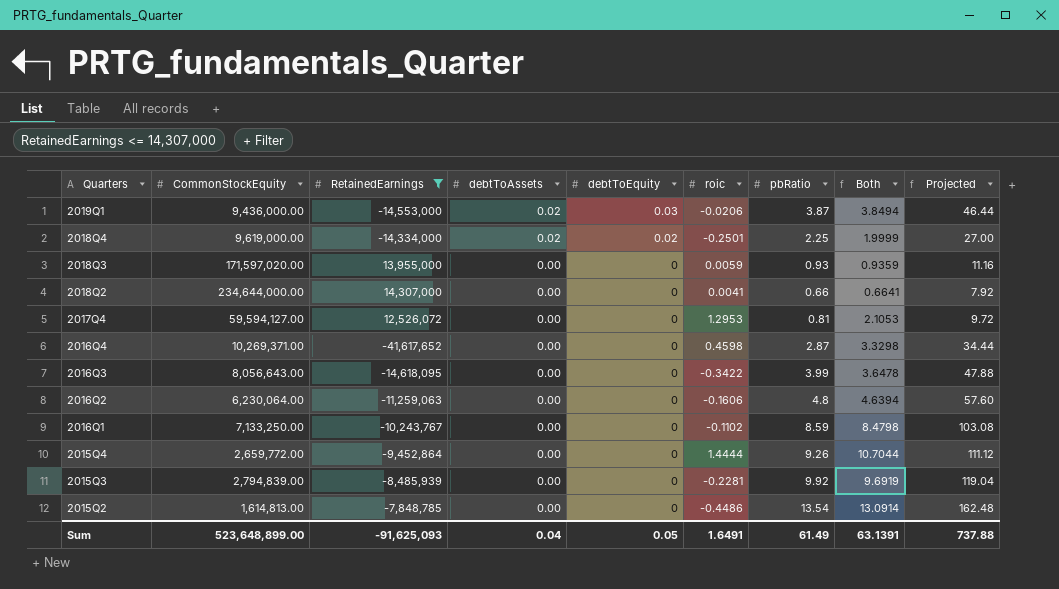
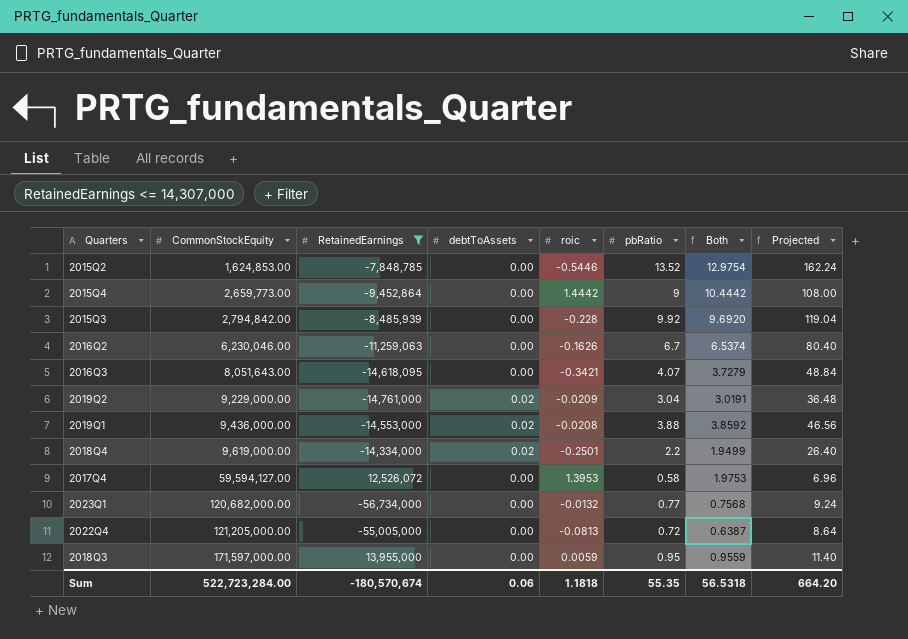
row order: Quarters descending -> CommonStockEquity ascending
column debtToEquity | position: 5 -> none
row 2018Q2: 234,644,000.00 | 14,307,000 | 0.00 | 0 | 0.0041 | 0.66 | 0.6641 | 7.92 -> none
row 2016Q4: 10,269,371.00 | -41,617,652 | 0.00 | 0 | 0.4598 | 2.87 | 3.3298 | 34.44 -> none
row 2016Q1: 7,133,250.00 | -10,243,767 | 0.00 | 0 | -0.1102 | 8.59 | 8.4798 | 103.08 -> none
2015Q2 | CommonStockEquity: 1,614,813.00 -> 1,624,853.00
2015Q2 | roic: -0.4486 -> -0.5446
2015Q2 | pbRatio: 13.54 -> 13.52
2015Q2 | Both: 13.0914 -> 12.9754
2015Q2 | Projected: 162.48 -> 162.24
2015Q4 | CommonStockEquity: 2,659,772.00 -> 2,659,773.00
2015Q4 | roic: 1.4444 -> 1.4442
2015Q4 | pbRatio: 9.26 -> 9
2015Q4 | Both: 10.7044 -> 10.4442
2015Q4 | Projected: 111.12 -> 108.00
2015Q3 | CommonStockEquity: 2,794,839.00 -> 2,794,842.00
2015Q3 | roic: -0.2281 -> -0.228
2015Q3 | Both: 9.6919 -> 9.6920
2016Q2 | CommonStockEquity: 6,230,064.00 -> 6,230,046.00
2016Q2 | roic: -0.1606 -> -0.1626
2016Q2 | pbRatio: 4.8 -> 6.7
2016Q2 | Both: 4.6394 -> 6.5374
2016Q2 | Projected: 57.60 -> 80.40
2016Q3 | CommonStockEquity: 8,056,643.00 -> 8,051,643.00
2016Q3 | roic: -0.3422 -> -0.3421
2016Q3 | pbRatio: 3.99 -> 4.07
2016Q3 | Both: 3.6478 -> 3.7279
2016Q3 | Projected: 47.88 -> 48.84
row 2019Q2: none -> 9,229,000.00 | -14,761,000 | 0.02 | -0.0209 | 3.04 | 3.0191 | 36.48
2019Q1 | roic: -0.0206 -> -0.0208
2019Q1 | pbRatio: 3.87 -> 3.88
2019Q1 | Both: 3.8494 -> 3.8592
2019Q1 | Projected: 46.44 -> 46.56
2018Q4 | pbRatio: 2.25 -> 2.2
2018Q4 | Both: 1.9999 -> 1.9499
2018Q4 | Projected: 27.00 -> 26.40
2017Q4 | roic: 1.2953 -> 1.3953
2017Q4 | pbRatio: 0.81 -> 0.58
2017Q4 | Both: 2.1053 -> 1.9753
2017Q4 | Projected: 9.72 -> 6.96
row 2023Q1: none -> 120,682,000.00 | -56,734,000 | 0.00 | -0.0132 | 0.77 | 0.7568 | 9.24
row 2022Q4: none -> 121,205,000.00 | -55,005,000 | 0.00 | -0.0813 | 0.72 | 0.6387 | 8.64
2018Q3 | CommonStockEquity: 171,597,020.00 -> 171,597,000.00
2018Q3 | pbRatio: 0.93 -> 0.95
2018Q3 | Both: 0.9359 -> 0.9559
2018Q3 | Projected: 11.16 -> 11.40
Sum | CommonStockEquity: 523,648,899.00 -> 522,723,284.00
Sum | RetainedEarnings: -91,625,093 -> -180,570,674
Sum | debtToAssets: 0.04 -> 0.06
Sum | roic: 1.6491 -> 1.1818
Sum | pbRatio: 61.49 -> 55.35
Sum | Both: 63.1391 -> 56.5318
Sum | Projected: 737.88 -> 664.20

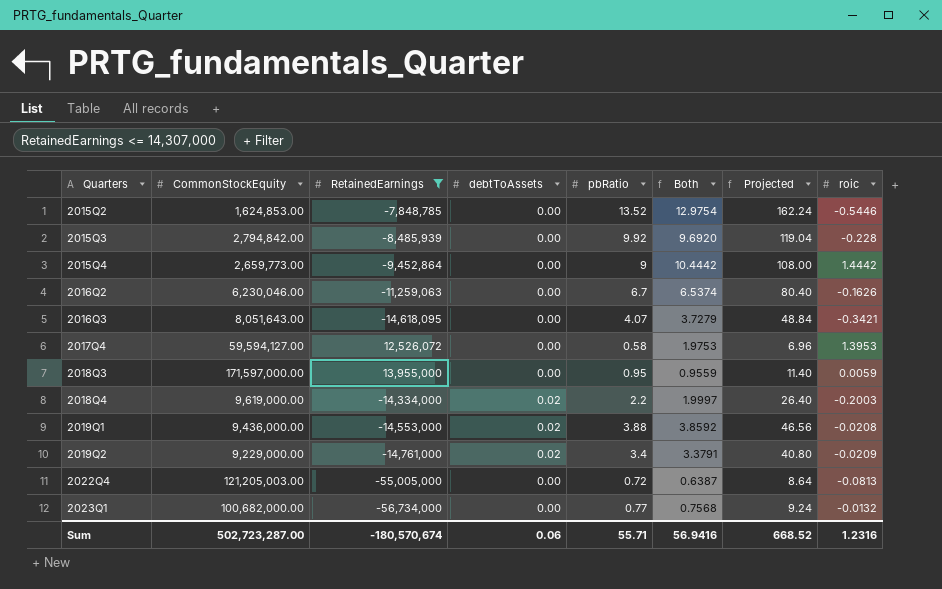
row order: CommonStockEquity ascending -> Quarters ascending
column roic | position: 5 -> 8
2018Q4 | Both: 1.9499 -> 1.9997
2018Q4 | roic: -0.2501 -> -0.2003
2019Q2 | pbRatio: 3.04 -> 3.4
2019Q2 | Both: 3.0191 -> 3.3791
2019Q2 | Projected: 36.48 -> 40.80
2022Q4 | CommonStockEquity: 121,205,000.00 -> 121,205,003.00
2023Q1 | CommonStockEquity: 120,682,000.00 -> 100,682,000.00
Sum | CommonStockEquity: 522,723,284.00 -> 502,723,287.00
Sum | pbRatio: 55.35 -> 55.71
Sum | Both: 56.5318 -> 56.9416
Sum | Projected: 664.20 -> 668.52
Sum | roic: 1.1818 -> 1.2316

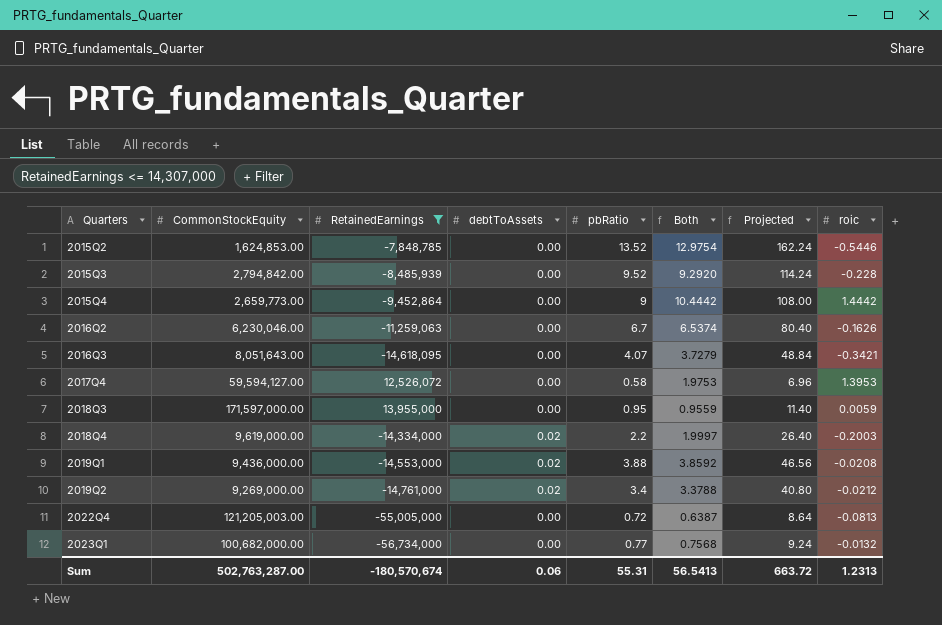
2015Q3 | pbRatio: 9.92 -> 9.52
2015Q3 | Both: 9.6920 -> 9.2920
2015Q3 | Projected: 119.04 -> 114.24
2019Q2 | CommonStockEquity: 9,229,000.00 -> 9,269,000.00
2019Q2 | Both: 3.3791 -> 3.3788
2019Q2 | roic: -0.0209 -> -0.0212
Sum | CommonStockEquity: 502,723,287.00 -> 502,763,287.00
Sum | pbRatio: 55.71 -> 55.31
Sum | Both: 56.9416 -> 56.5413
Sum | Projected: 668.52 -> 663.72
Sum | roic: 1.2316 -> 1.2313

